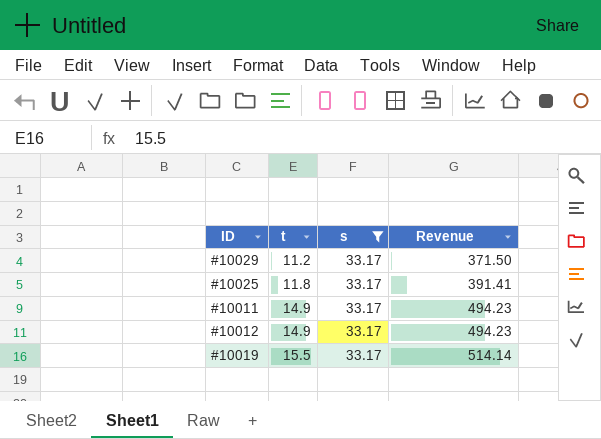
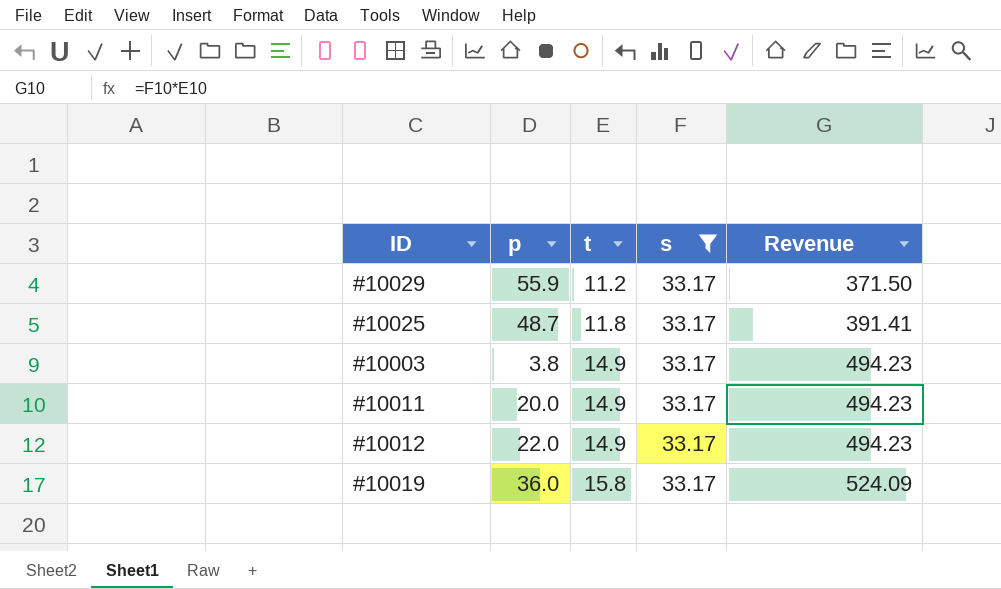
column p | position: none -> 2
row #10003: none -> 3.8 | 14.9 | 33.17 | 494.23
#10019 | t: 15.5 -> 15.8
#10019 | Revenue: 514.14 -> 524.09

